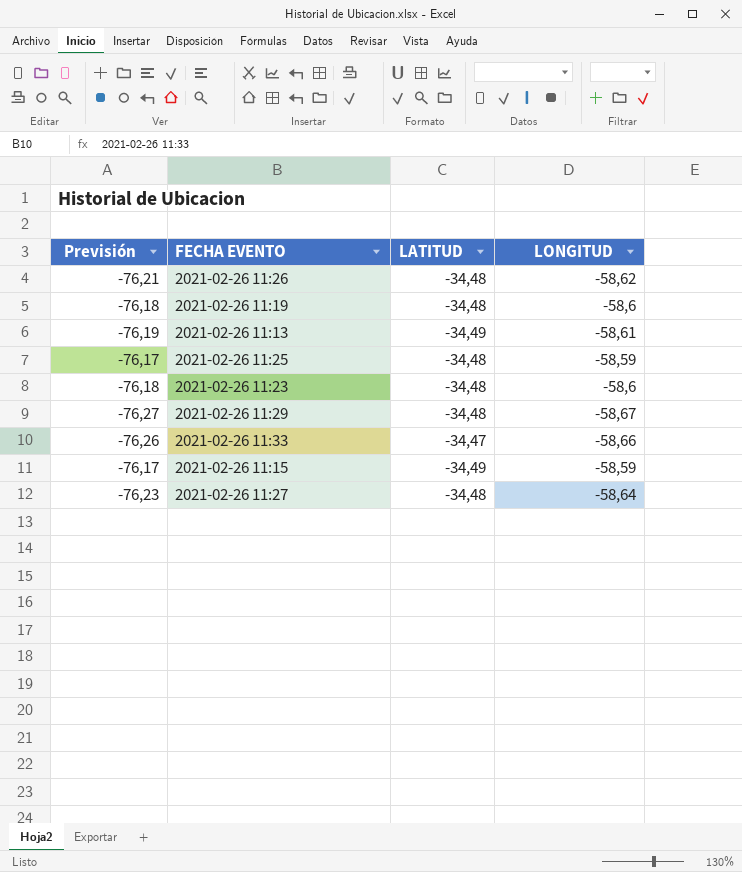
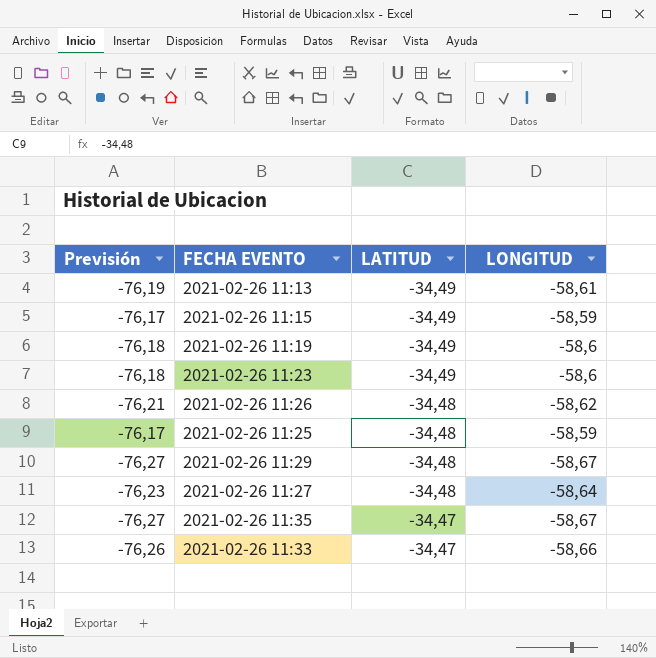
row order: none -> LATITUD ascending
2021-02-26 11:19 | LATITUD: -34,48 -> -34,49
2021-02-26 11:23 | LATITUD: -34,48 -> -34,49
row 2021-02-26 11:35: none -> -76,27 | -34,47 | -58,67

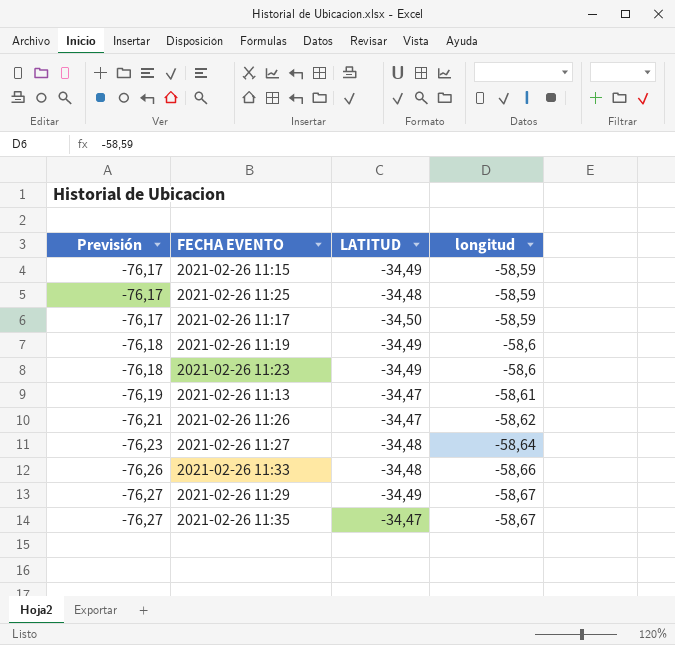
row order: LATITUD ascending -> Previsión descending
column name: LONGITUD -> longitud
row 2021-02-26 11:17: none -> -76,17 | -34,50 | -58,59
2021-02-26 11:13 | LATITUD: -34,49 -> -34,47
2021-02-26 11:26 | LATITUD: -34,48 -> -34,47
2021-02-26 11:33 | LATITUD: -34,47 -> -34,48
2021-02-26 11:29 | LATITUD: -34,48 -> -34,49

